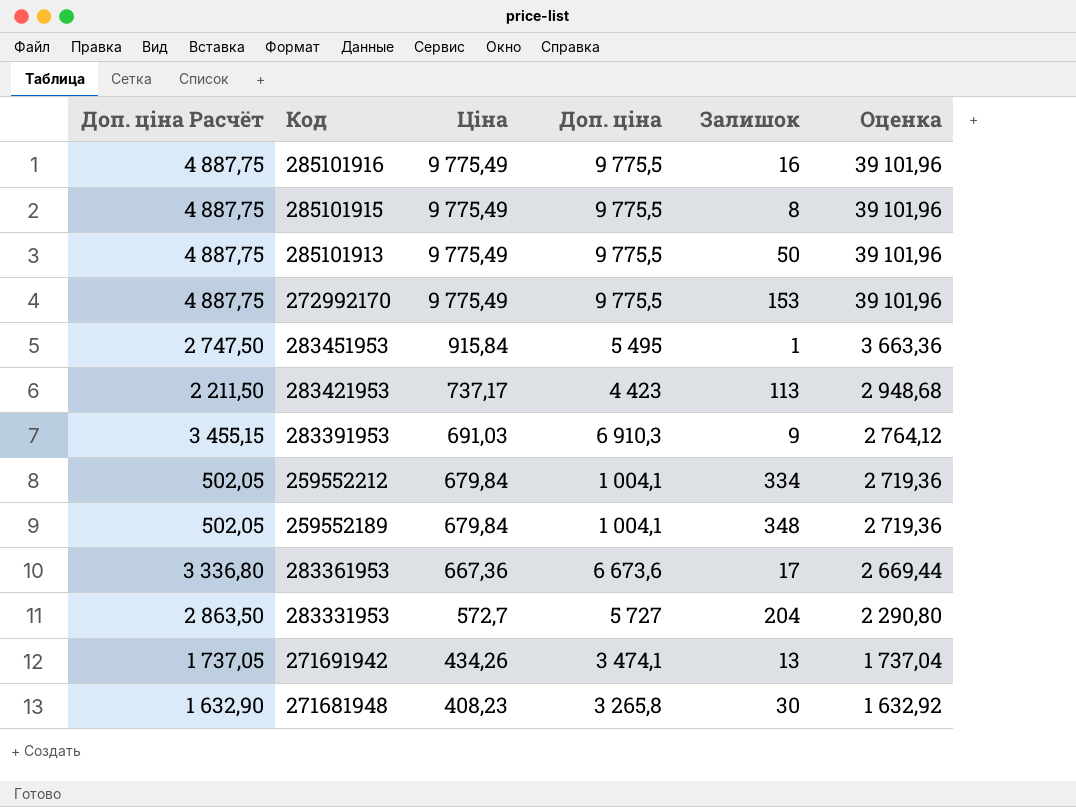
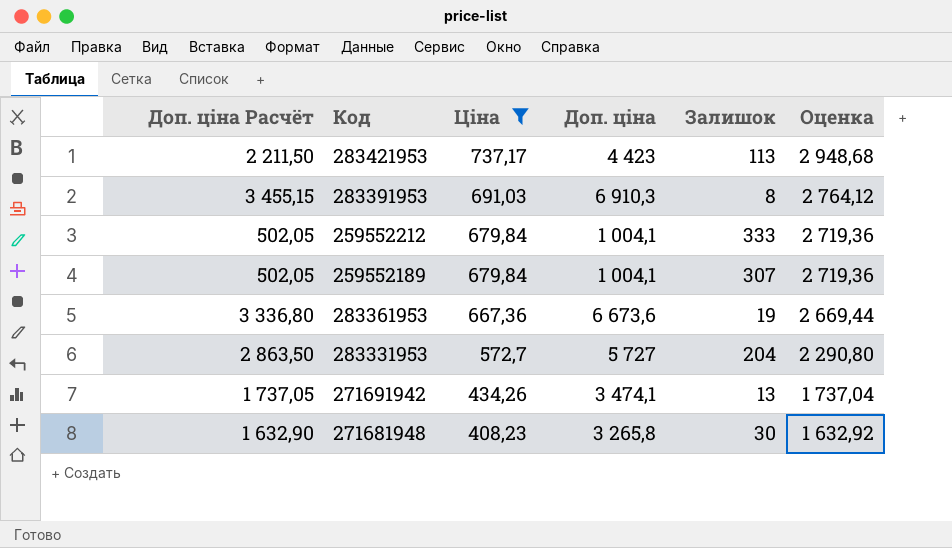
filter: none -> Ціна <= 737,17
283391953 | Залишок: 9 -> 8
259552212 | Залишок: 334 -> 333
259552189 | Залишок: 348 -> 307
283361953 | Залишок: 17 -> 19

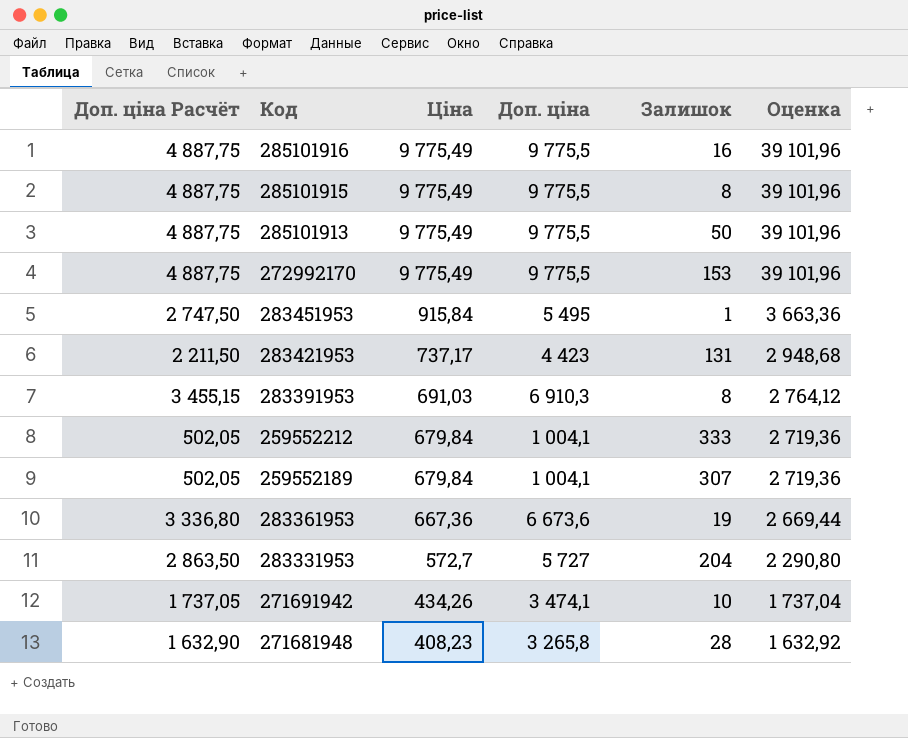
filter: Ціна <= 737,17 -> none
283421953 | Залишок: 113 -> 131
271691942 | Залишок: 13 -> 10
271681948 | Залишок: 30 -> 28

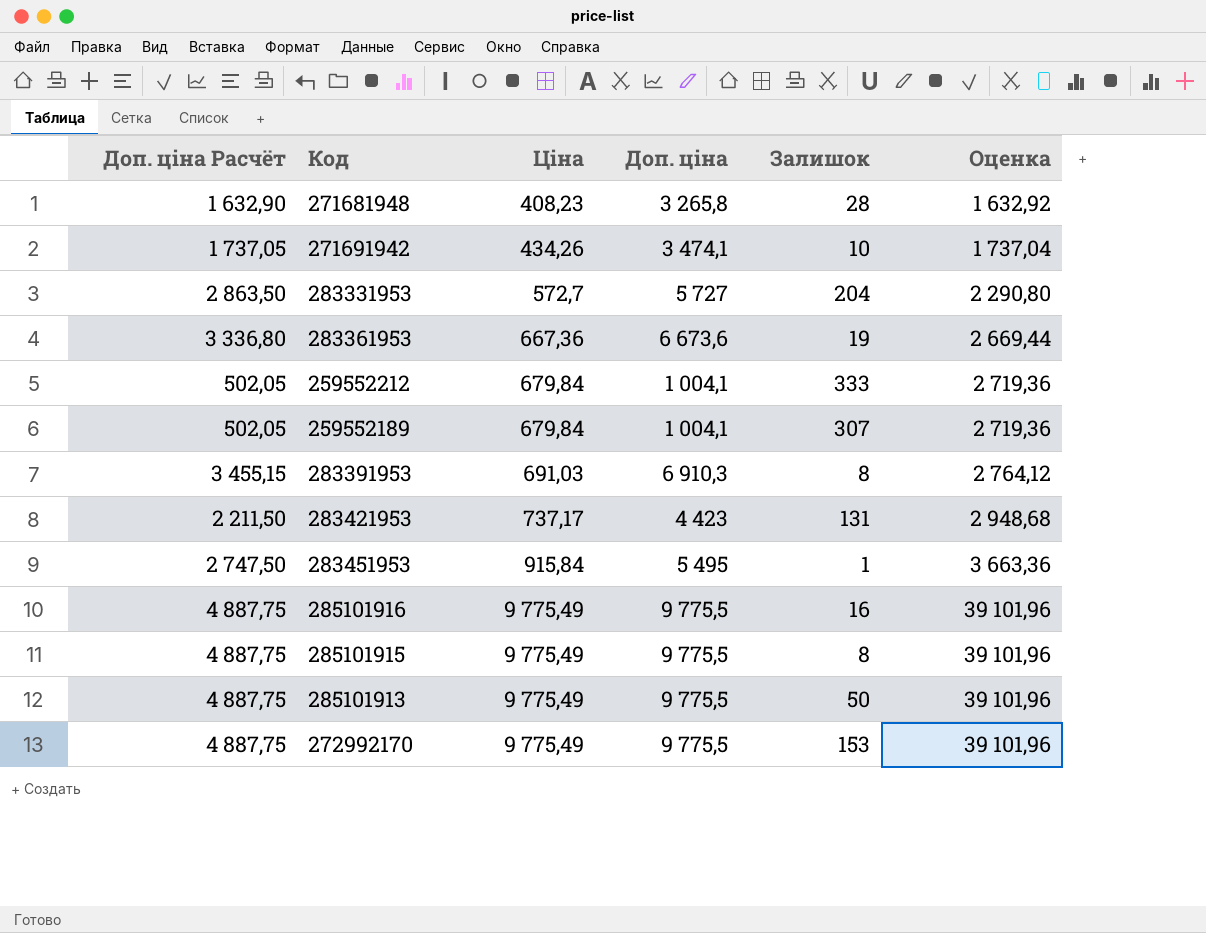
row order: Ціна descending -> Ціна ascending

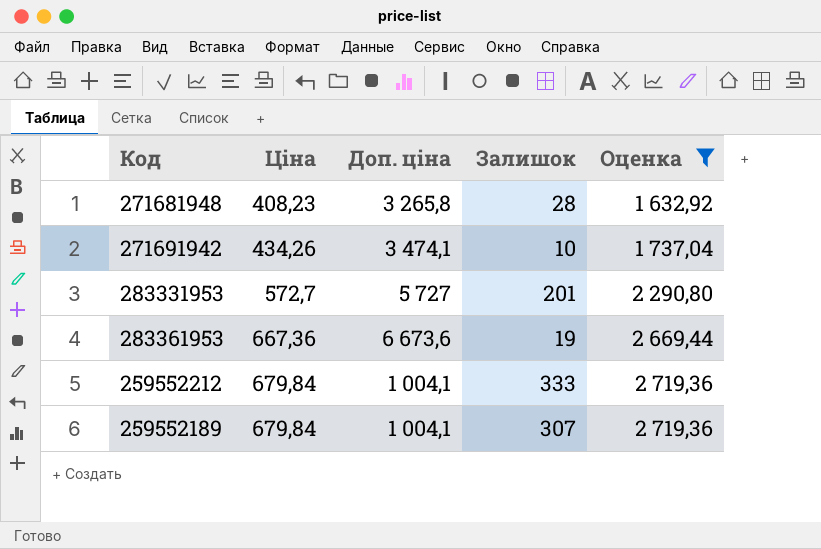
filter: none -> Оценка <= 2 719,36
column Доп. ціна Расчёт | formula: [Доп. ціна] * 0,5 -> none
283331953 | Залишок: 204 -> 201

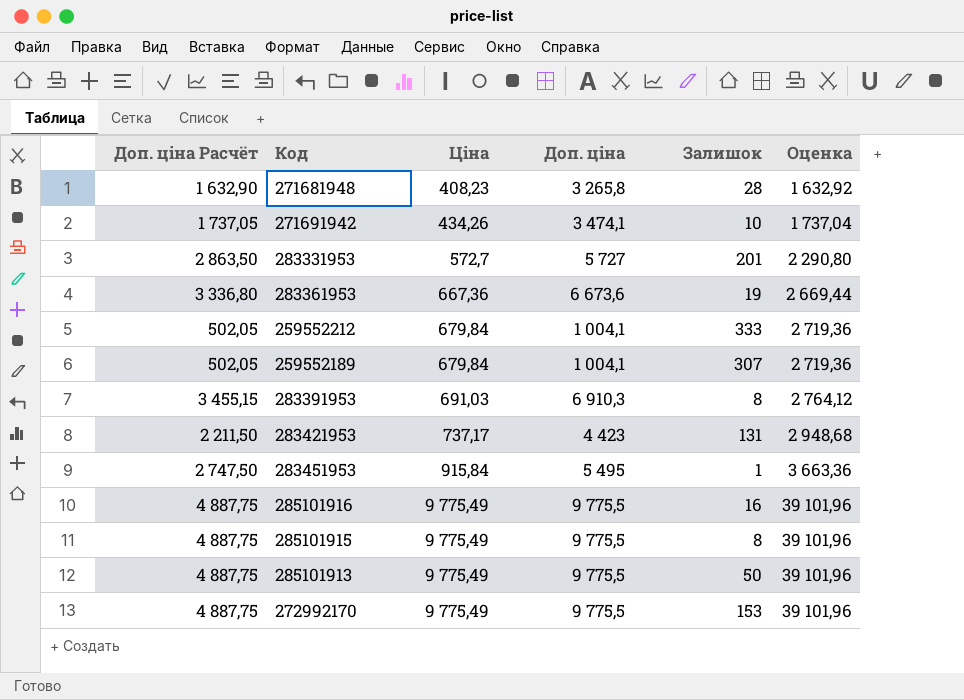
filter: Оценка <= 2 719,36 -> none
column Доп. ціна Расчёт | formula: none -> [Доп. ціна] * 0,5

